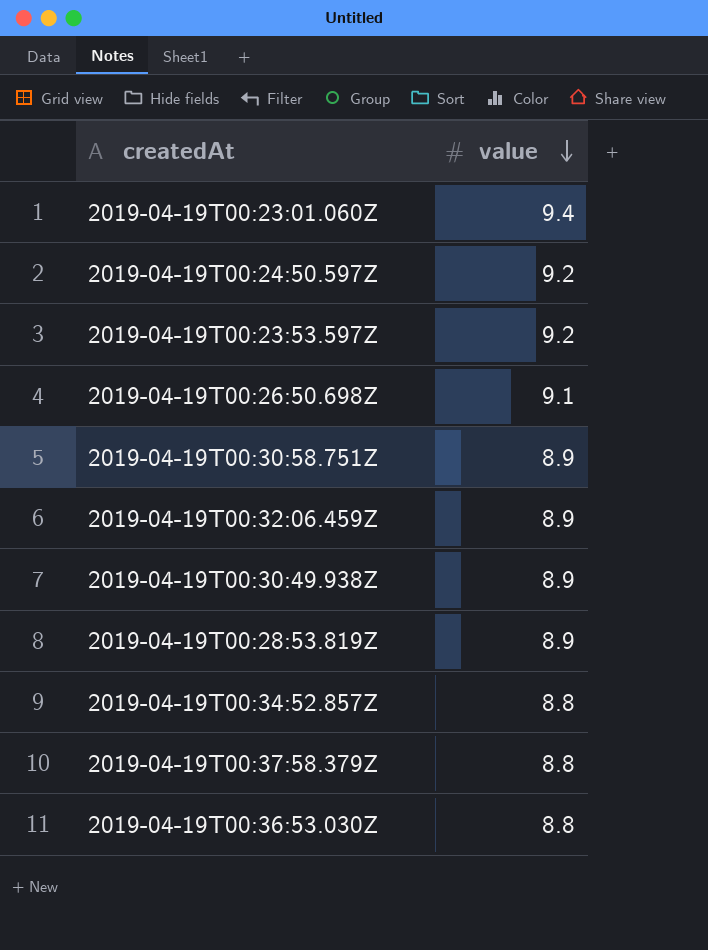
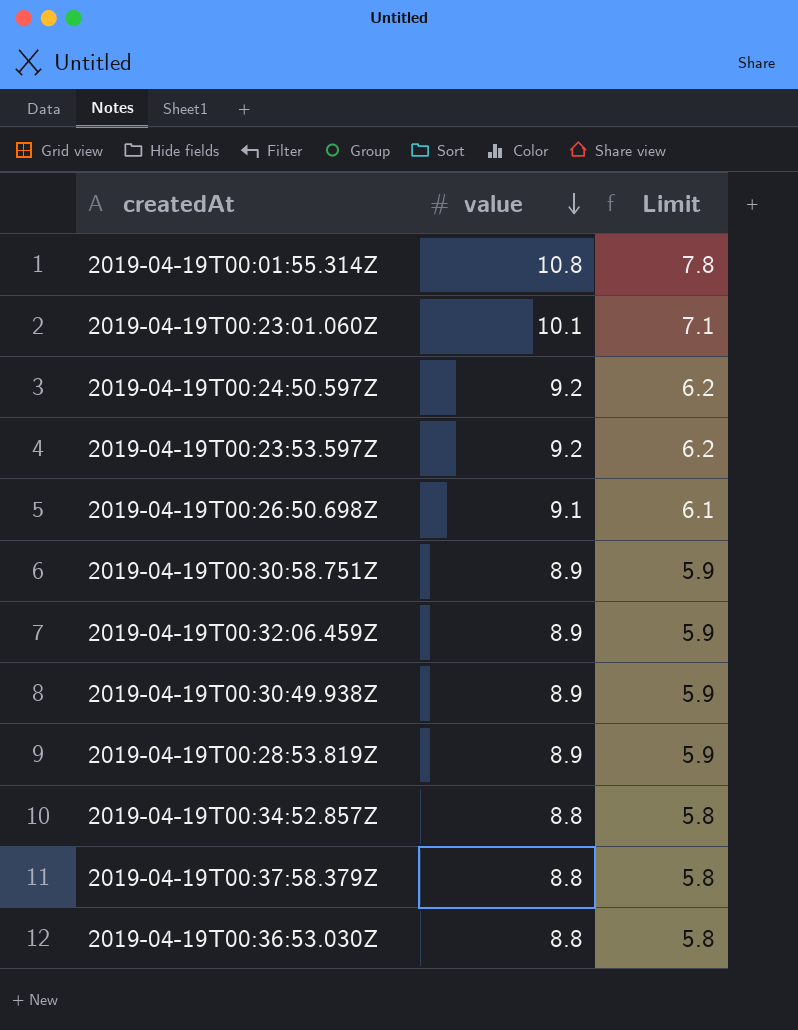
column Limit | formula: none -> [value] - 3
row 2019-04-19T00:01:55.314Z: none -> 10.8 | 7.8
2019-04-19T00:23:01.060Z | value: 9.4 -> 10.1

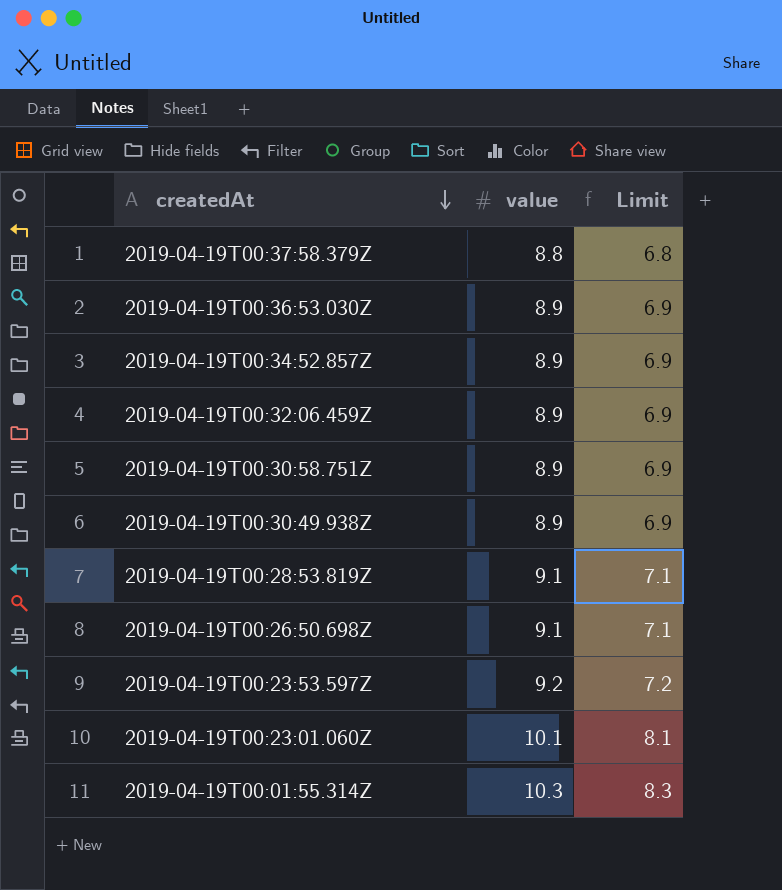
row order: value descending -> createdAt descending
column Limit | formula: [value] - 3 -> [value] - 2
row 2019-04-19T00:24:50.597Z: 9.2 | 6.2 -> none
2019-04-19T00:36:53.030Z | value: 8.8 -> 8.9
2019-04-19T00:34:52.857Z | value: 8.8 -> 8.9
2019-04-19T00:28:53.819Z | value: 8.9 -> 9.1
2019-04-19T00:01:55.314Z | value: 10.8 -> 10.3

